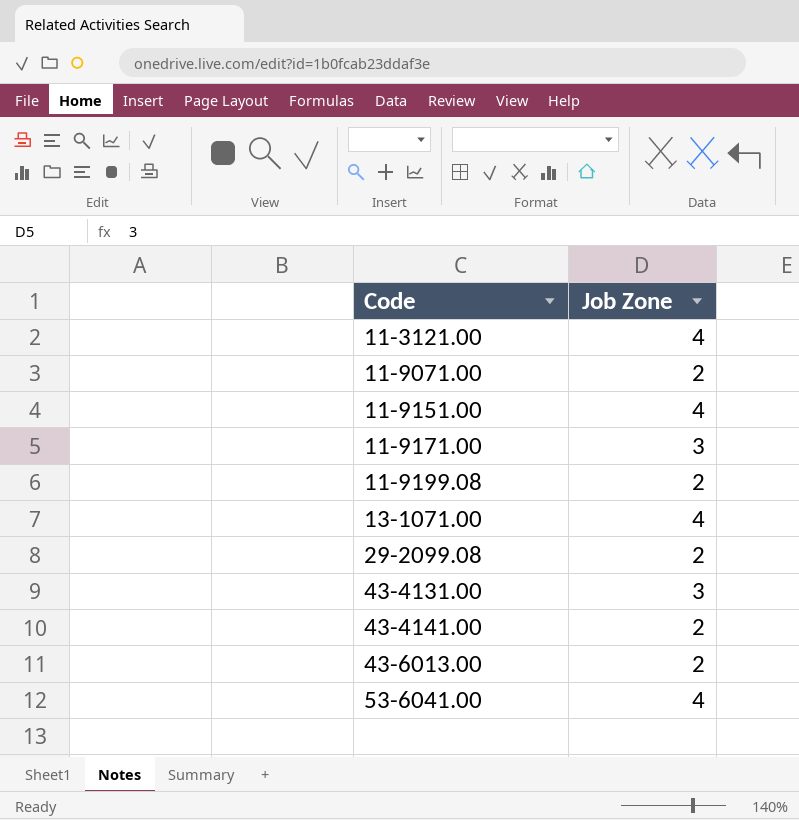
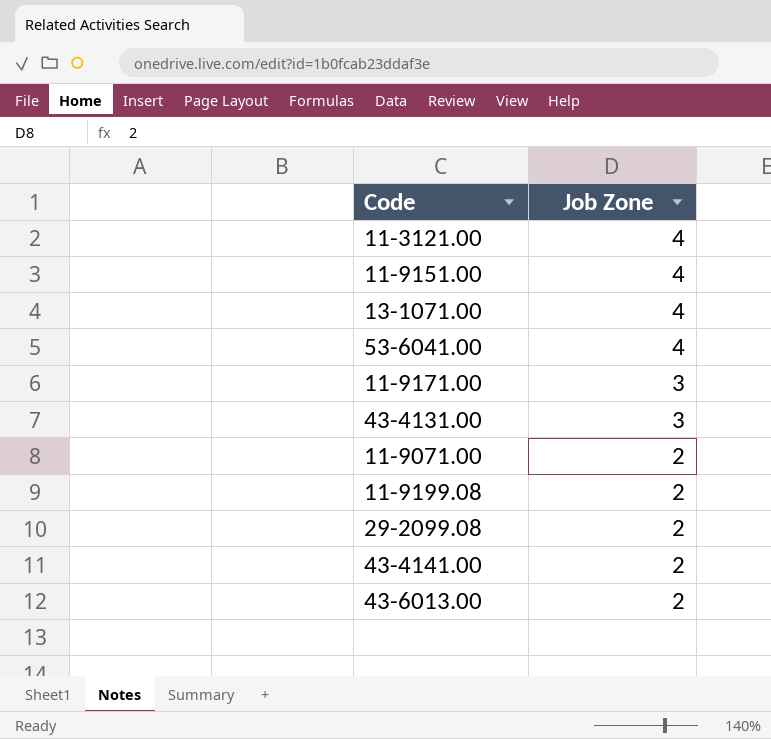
row order: Code ascending -> Job Zone descending

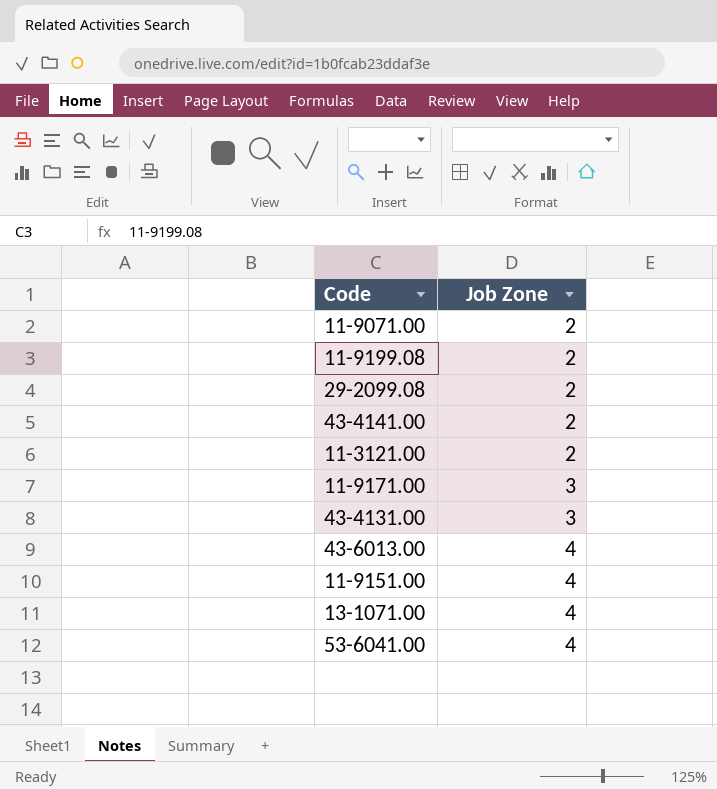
row order: Job Zone descending -> Job Zone ascending
11-3121.00 | Job Zone: 4 -> 2
43-6013.00 | Job Zone: 2 -> 4

